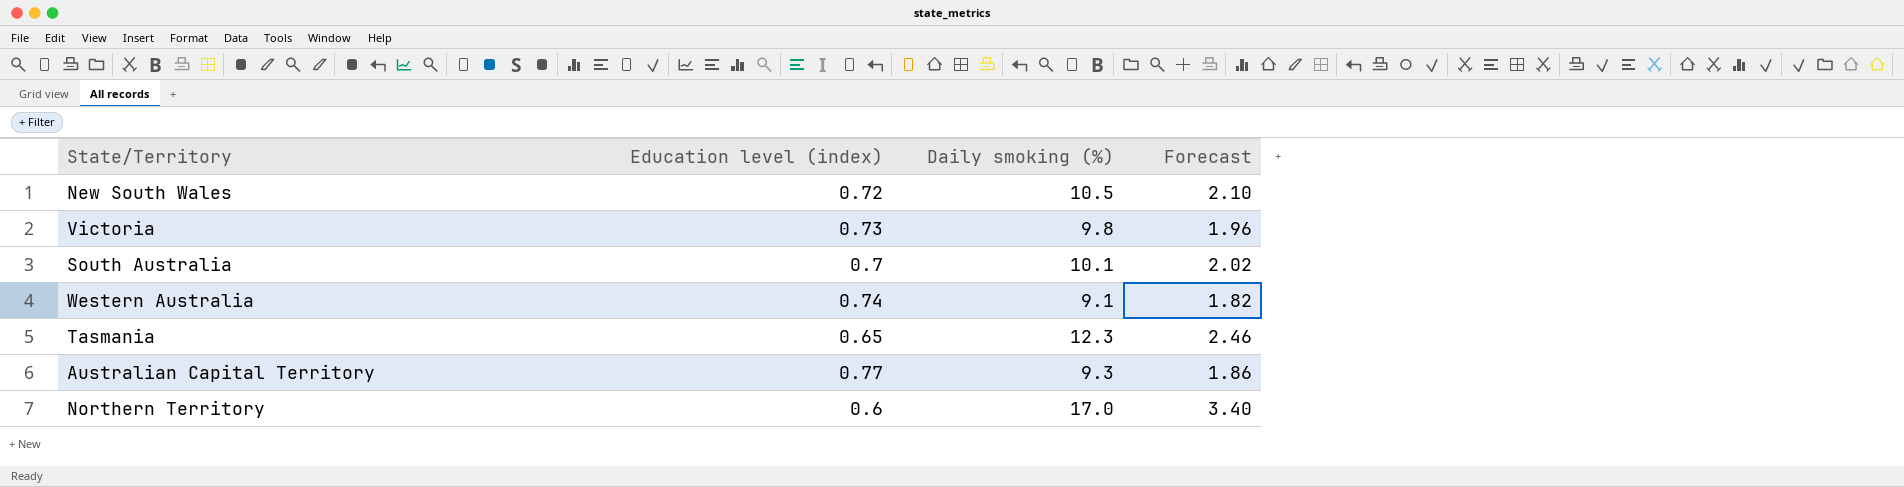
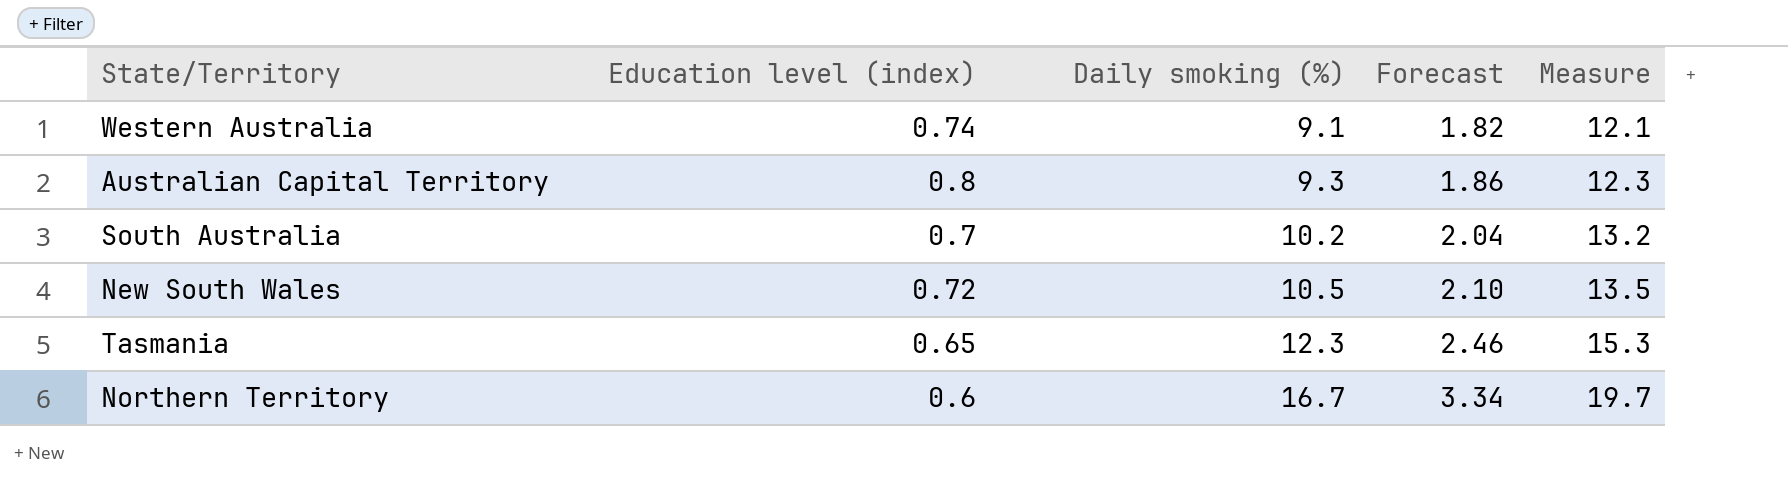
row order: none -> Daily smoking (%) ascending
column Measure | formula: none -> [Daily smoking (%)] + 3
row Victoria: 0.73 | 9.8 | 1.96 -> none
Australian Capital Territory | Education level (index): 0.77 -> 0.8
South Australia | Daily smoking (%): 10.1 -> 10.2
South Australia | Forecast: 2.02 -> 2.04
Northern Territory | Daily smoking (%): 17.0 -> 16.7
Northern Territory | Forecast: 3.40 -> 3.34

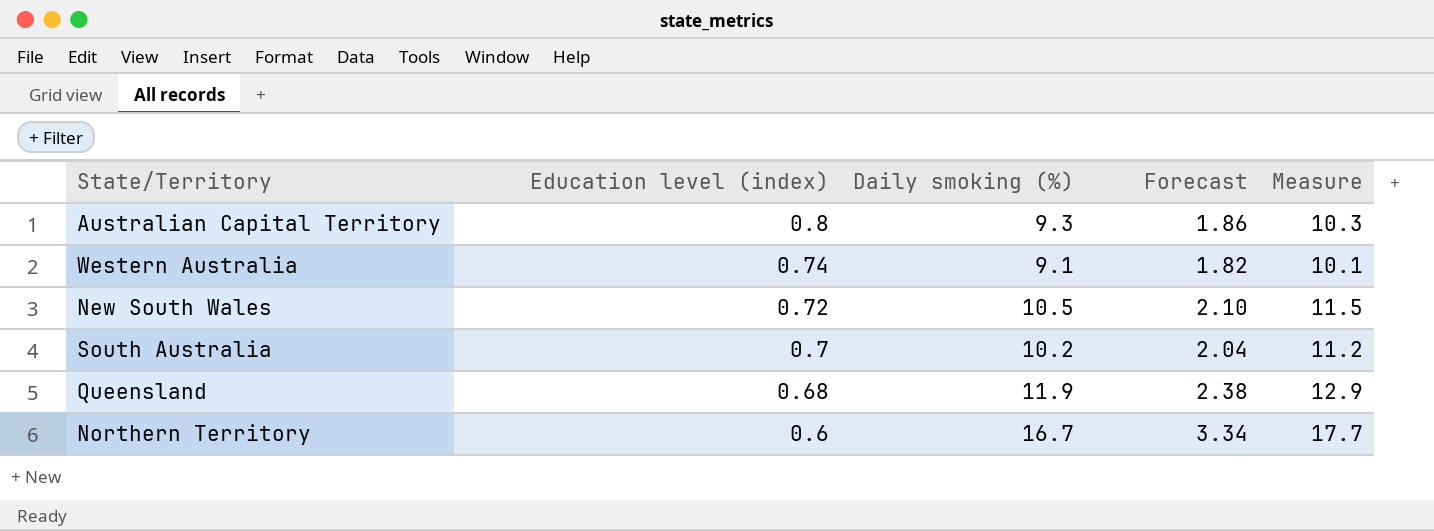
row order: Daily smoking (%) ascending -> Education level (index) descending
column Measure | formula: [Daily smoking (%)] + 3 -> [Daily smoking (%)] + 1
row Tasmania: 0.65 | 12.3 | 2.46 | 15.3 -> none
row Queensland: none -> 0.68 | 11.9 | 2.38 | 12.9

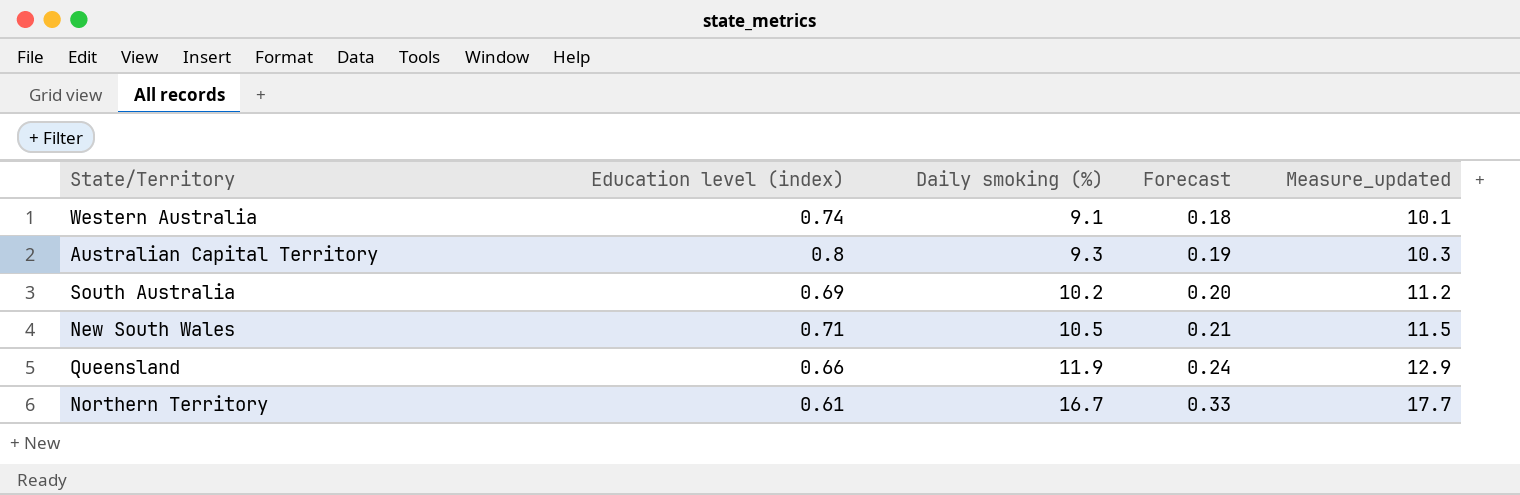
row order: Education level (index) descending -> Daily smoking (%) ascending
column Forecast | formula: [Daily smoking (%)] * 0.2 -> [Daily smoking (%)] * 0.02
column name: Measure -> Measure_updated
South Australia | Education level (index): 0.7 -> 0.69
New South Wales | Education level (index): 0.72 -> 0.71
Queensland | Education level (index): 0.68 -> 0.66
Northern Territory | Education level (index): 0.6 -> 0.61

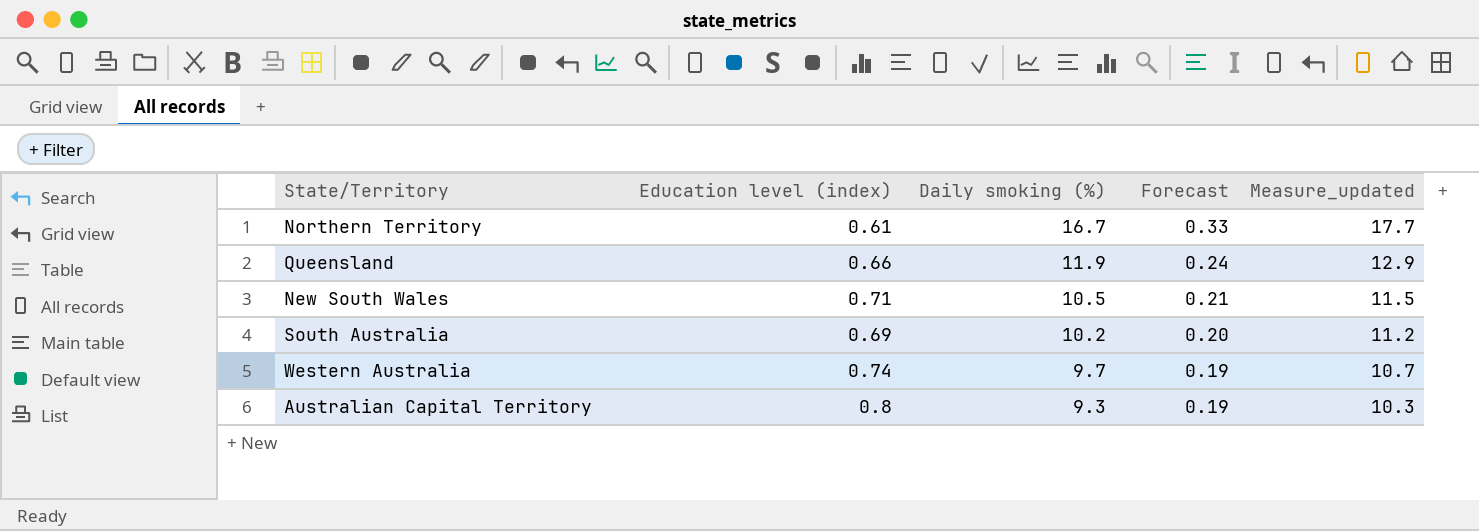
row order: Daily smoking (%) ascending -> Daily smoking (%) descending
Western Australia | Daily smoking (%): 9.1 -> 9.7
Western Australia | Forecast: 0.18 -> 0.19
Western Australia | Measure_updated: 10.1 -> 10.7

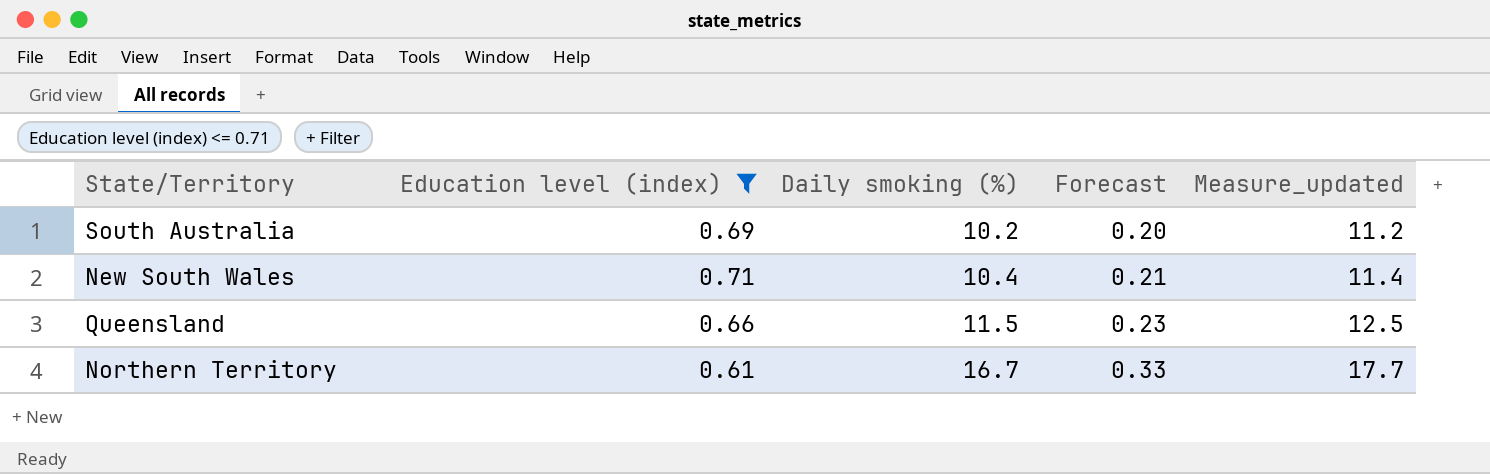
filter: none -> Education level (index) <= 0.71
row order: Daily smoking (%) descending -> Daily smoking (%) ascending
New South Wales | Daily smoking (%): 10.5 -> 10.4
New South Wales | Measure_updated: 11.5 -> 11.4
Queensland | Daily smoking (%): 11.9 -> 11.5
Queensland | Forecast: 0.24 -> 0.23
Queensland | Measure_updated: 12.9 -> 12.5

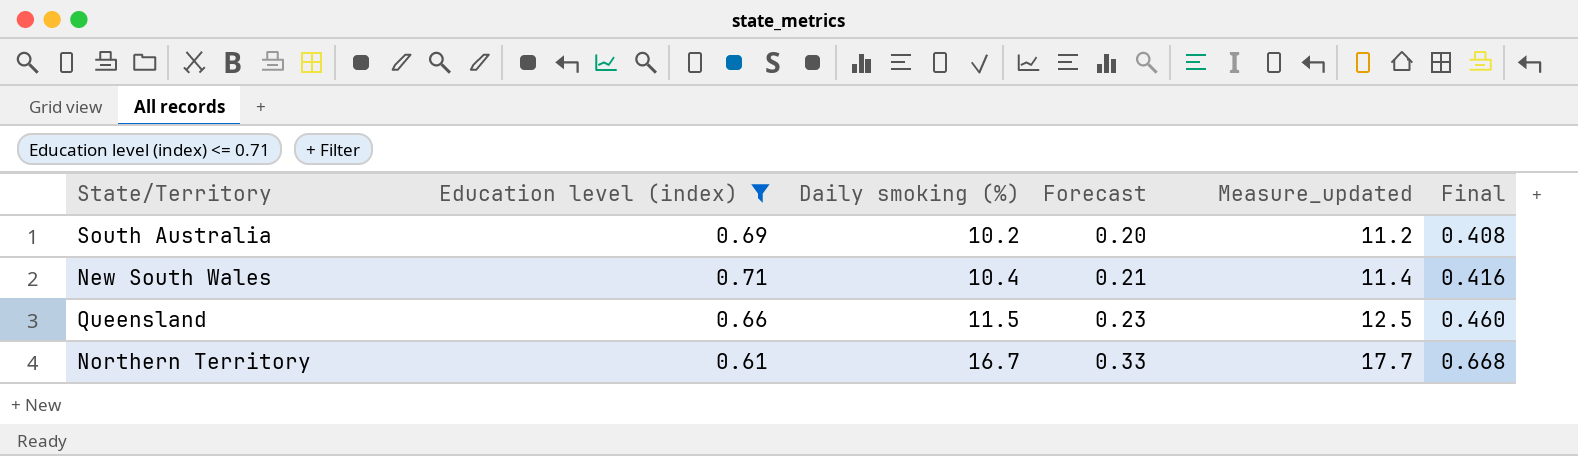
column Final | formula: none -> [Daily smoking (%)] * 0.04

